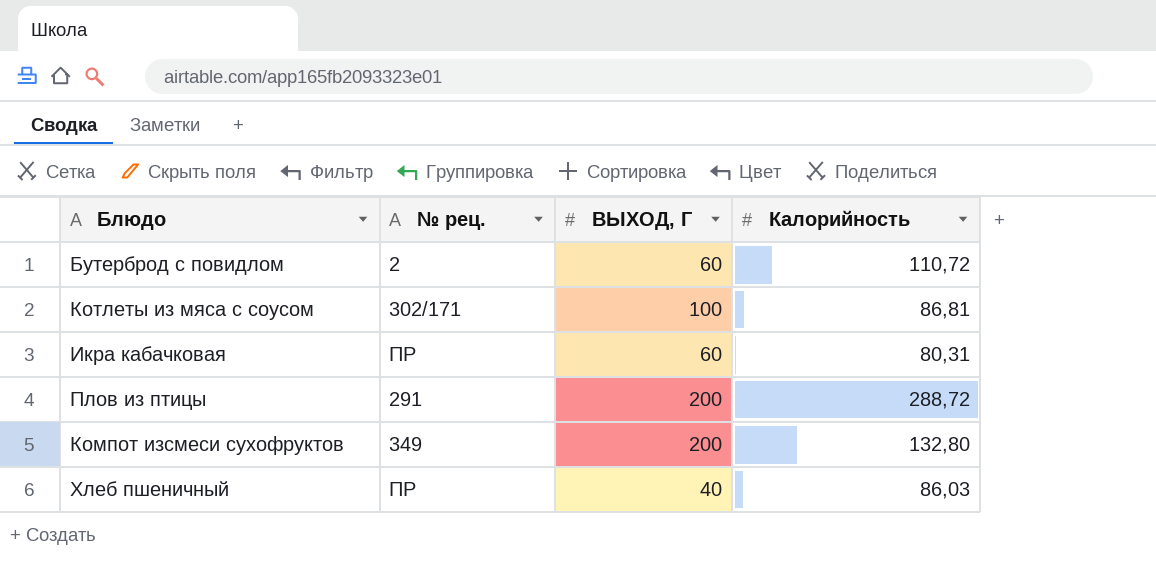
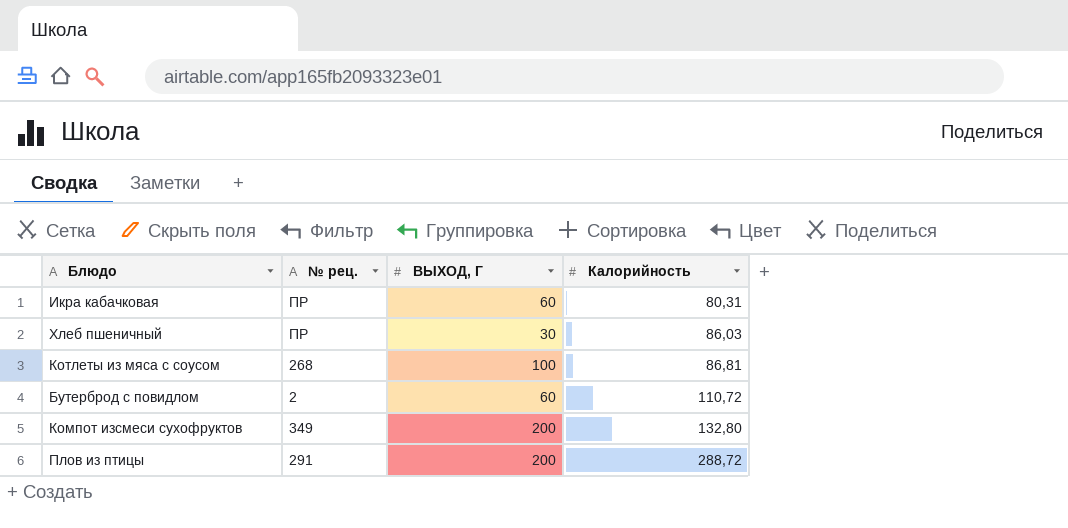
row order: none -> Калорийность ascending
Хлеб пшеничный | ВЫХОД, Г: 40 -> 30
Котлеты из мяса с соусом | № рец.: 302/171 -> 268

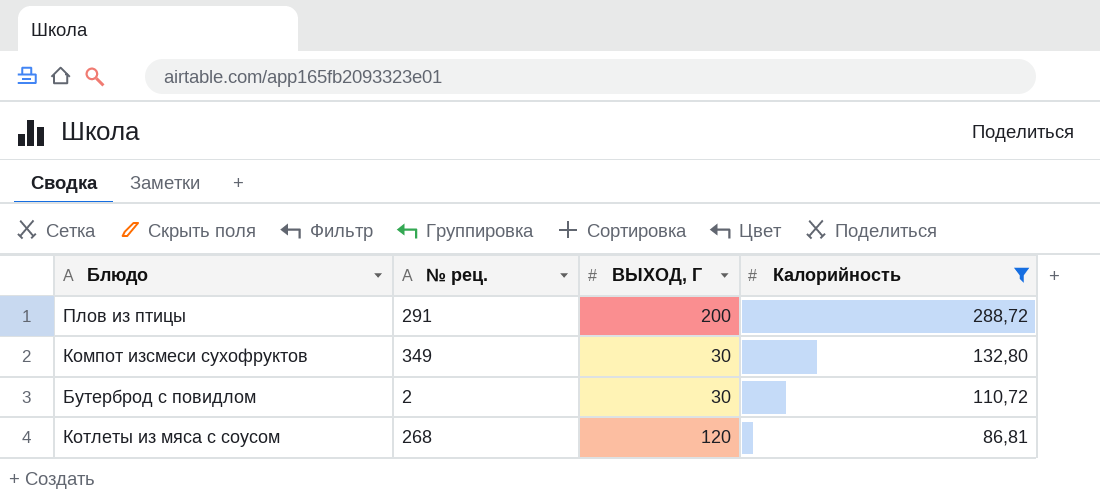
filter: none -> Калорийность >= 86,81
row order: Калорийность ascending -> Калорийность descending
Компот изсмеси сухофруктов | ВЫХОД, Г: 200 -> 30
Бутерброд с повидлом | ВЫХОД, Г: 60 -> 30
Котлеты из мяса с соусом | ВЫХОД, Г: 100 -> 120

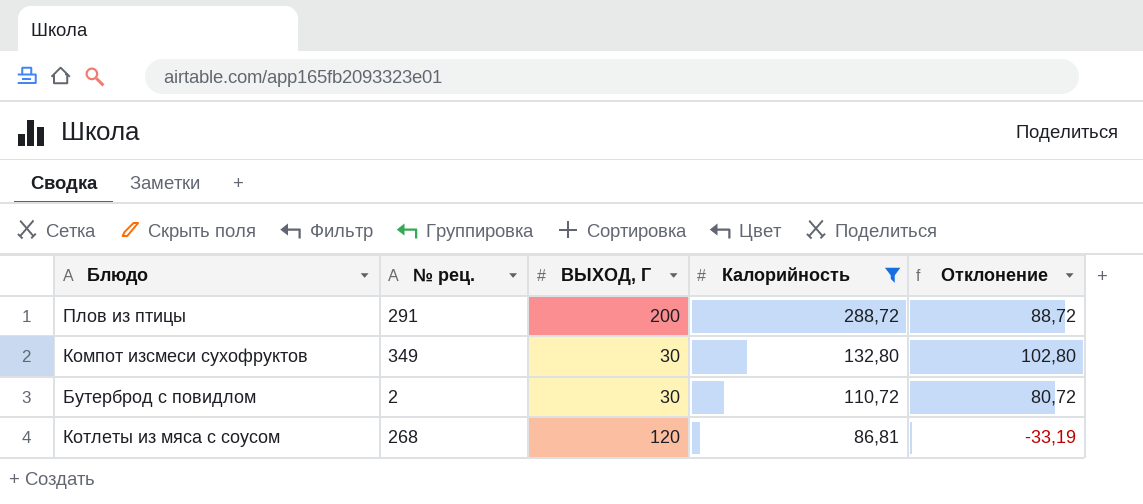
column Отклонение | formula: none -> [Калорийность] - [ВЫХОД, Г]

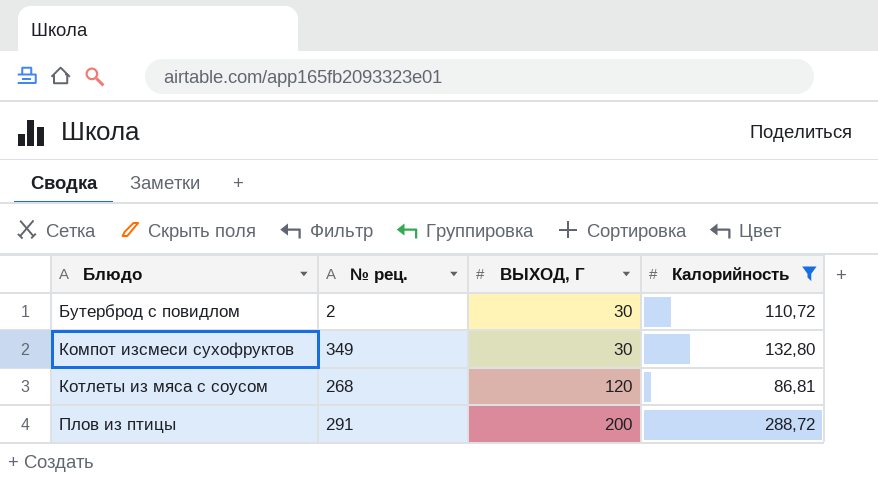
row order: Калорийность descending -> Блюдо ascending
column Отклонение | formula: [Калорийность] - [ВЫХОД, Г] -> none

